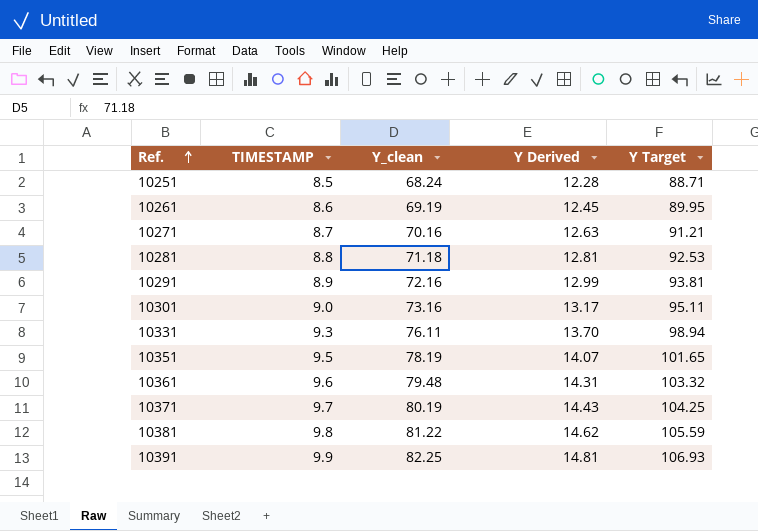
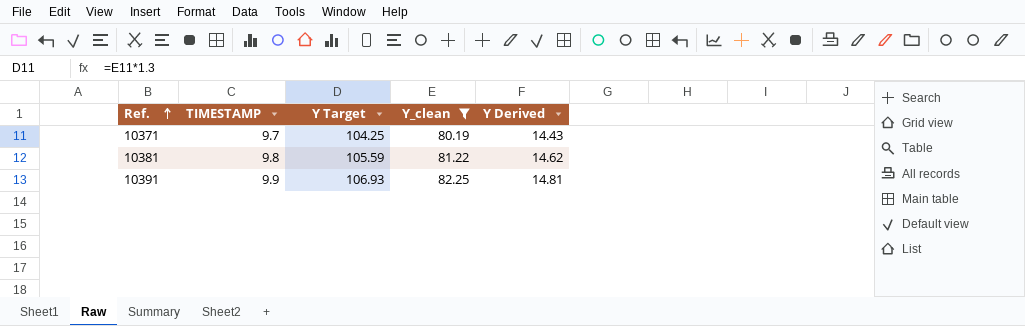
filter: none -> Y_clean >= 80.19
column Y Target | position: 5 -> 3

